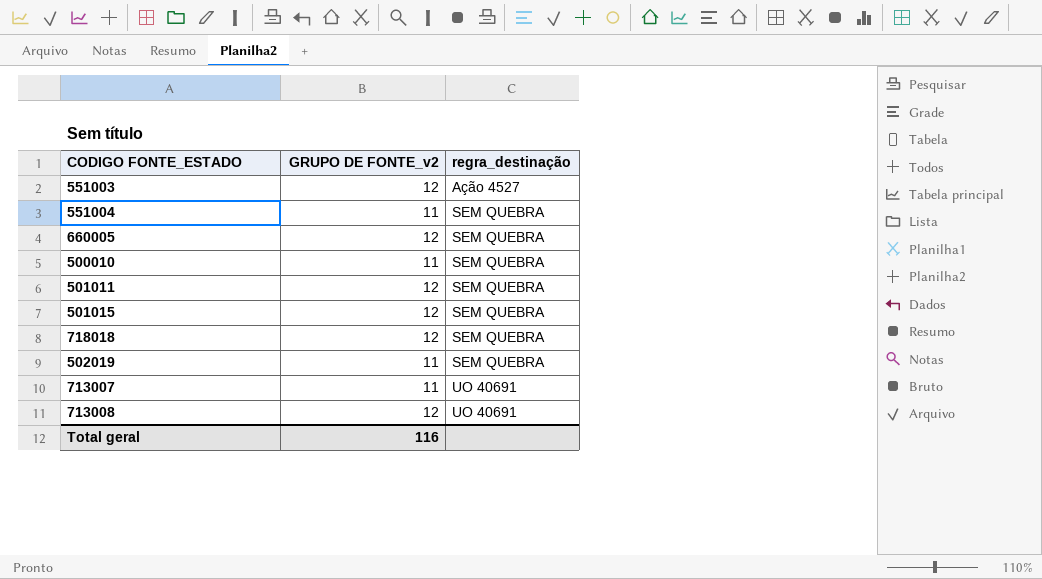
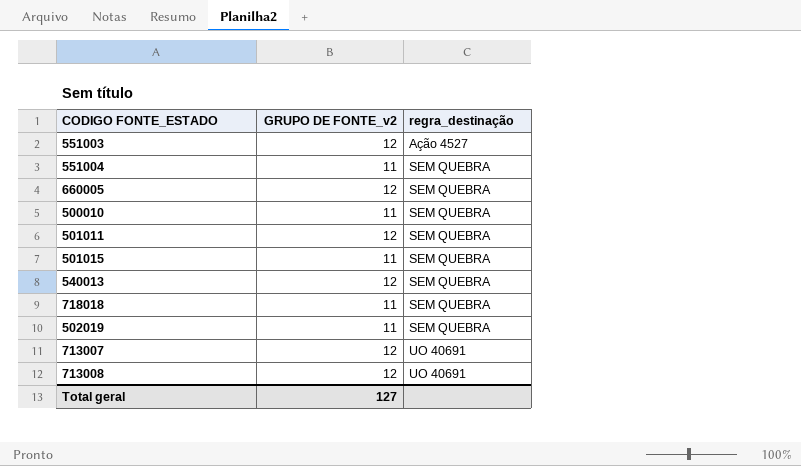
501015 | GRUPO DE FONTE_v2: 12 -> 11
row 540013: none -> 12 | SEM QUEBRA
718018 | GRUPO DE FONTE_v2: 12 -> 11
713007 | GRUPO DE FONTE_v2: 11 -> 12
Total geral | GRUPO DE FONTE_v2: 116 -> 127

